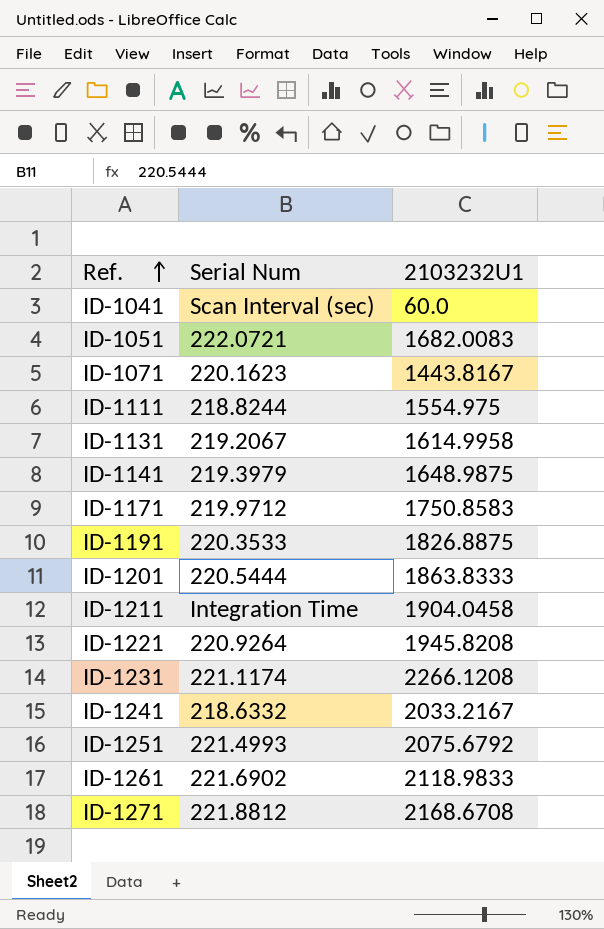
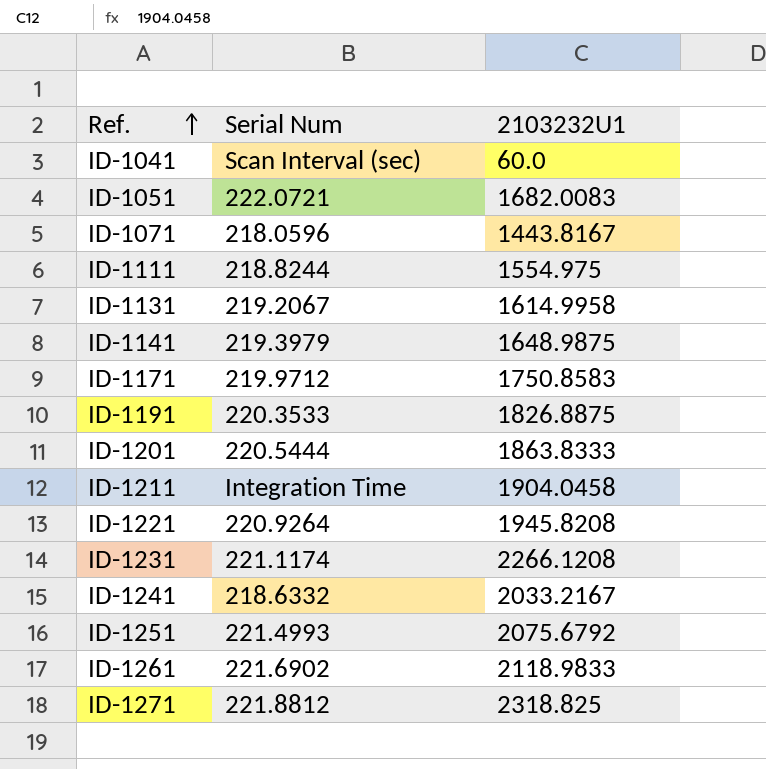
ID-1071 | Serial Num: 220.1623 -> 218.0596
ID-1271 | 2103232U1: 2168.6708 -> 2318.825

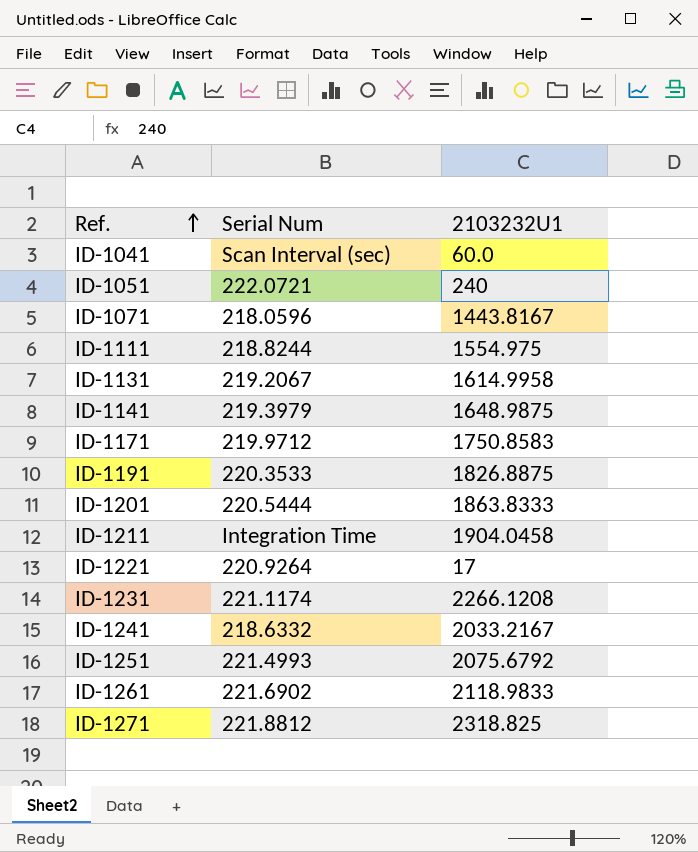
ID-1051 | 2103232U1: 1682.0083 -> 240
ID-1221 | 2103232U1: 1945.8208 -> 17

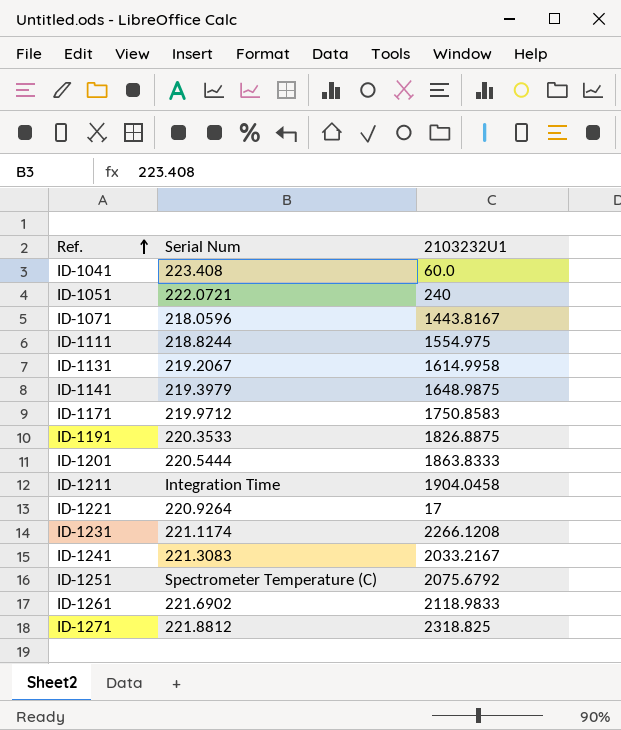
ID-1041 | Serial Num: Scan Interval (sec) -> 223.408
ID-1241 | Serial Num: 218.6332 -> 221.3083
ID-1251 | Serial Num: 221.4993 -> Spectrometer Temperature (C)

